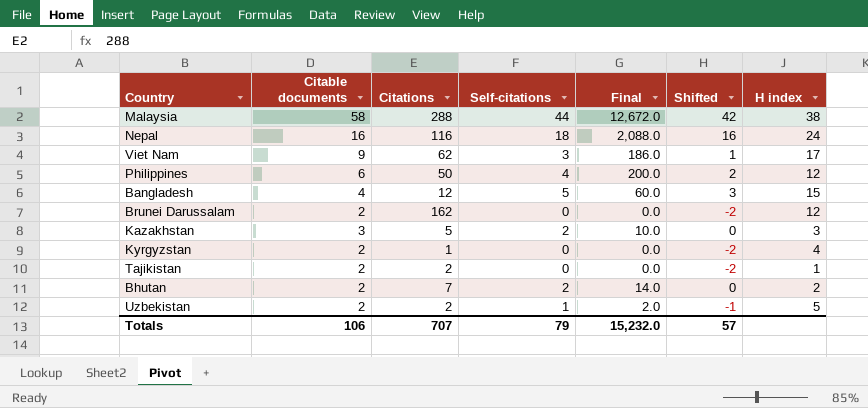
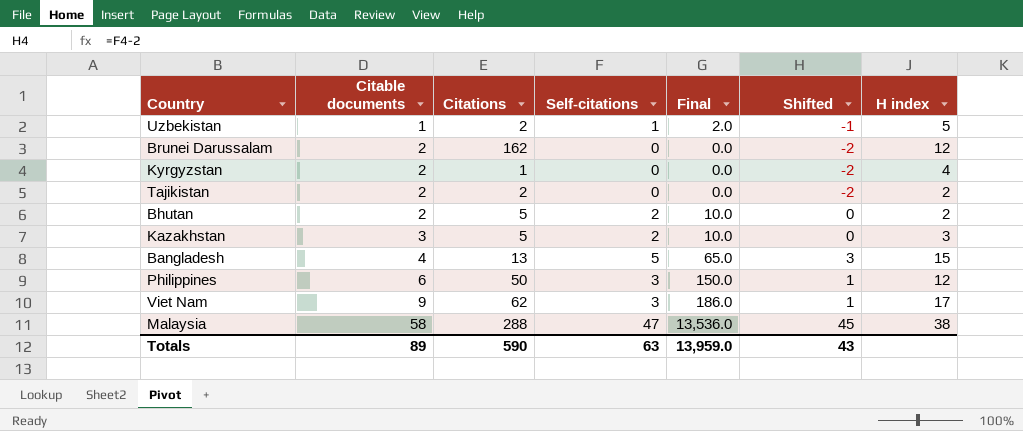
row order: none -> Citable documents ascending
row Nepal: 16 | 116 | 18 | 2,088.0 | 16 | 24 -> none
Uzbekistan | Citable documents: 2 -> 1
Tajikistan | H index: 1 -> 2
Bhutan | Citations: 7 -> 5
Bhutan | Final: 14.0 -> 10.0
Bangladesh | Citations: 12 -> 13
Bangladesh | Final: 60.0 -> 65.0
Philippines | Self-citations: 4 -> 3
Philippines | Final: 200.0 -> 150.0
Philippines | Shifted: 2 -> 1
Malaysia | Self-citations: 44 -> 47
Malaysia | Final: 12,672.0 -> 13,536.0
Malaysia | Shifted: 42 -> 45
Totals | Citable documents: 106 -> 89
Totals | Citations: 707 -> 590
Totals | Self-citations: 79 -> 63
Totals | Final: 15,232.0 -> 13,959.0
Totals | Shifted: 57 -> 43

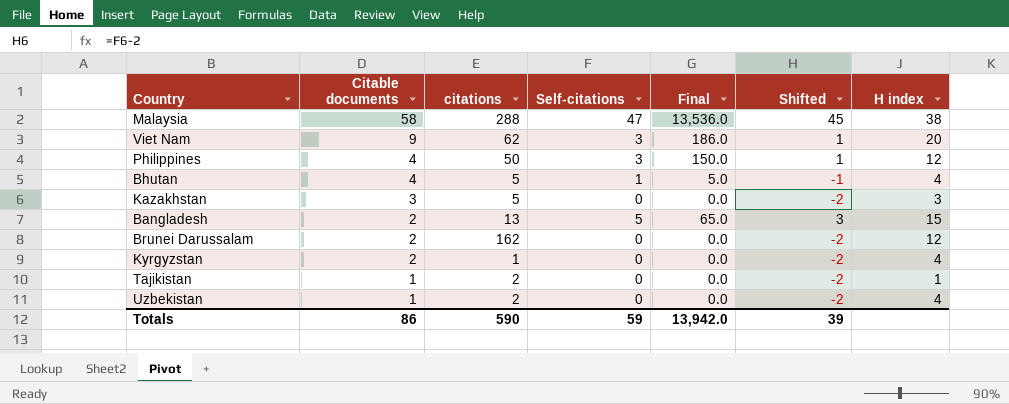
row order: Citable documents ascending -> Citable documents descending
column name: Citations -> citations
Viet Nam | H index: 17 -> 20
Philippines | Citable documents: 6 -> 4
Bhutan | Citable documents: 2 -> 4
Bhutan | Self-citations: 2 -> 1
Bhutan | Final: 10.0 -> 5.0
Bhutan | Shifted: 0 -> -1
Bhutan | H index: 2 -> 4
Kazakhstan | Self-citations: 2 -> 0
Kazakhstan | Final: 10.0 -> 0.0
Kazakhstan | Shifted: 0 -> -2
Bangladesh | Citable documents: 4 -> 2
Tajikistan | Citable documents: 2 -> 1
Tajikistan | H index: 2 -> 1
Uzbekistan | Self-citations: 1 -> 0
Uzbekistan | Final: 2.0 -> 0.0
Uzbekistan | Shifted: -1 -> -2
Uzbekistan | H index: 5 -> 4
Totals | Citable documents: 89 -> 86
Totals | Self-citations: 63 -> 59
Totals | Final: 13,959.0 -> 13,942.0
Totals | Shifted: 43 -> 39

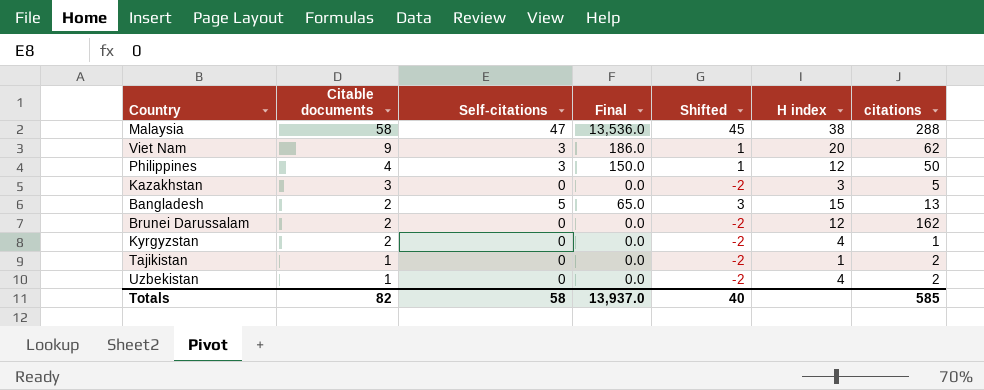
column citations | position: 3 -> 7
row Bhutan: 4 | 5 | 1 | 5.0 | -1 | 4 -> none
Totals | Citable documents: 86 -> 82
Totals | Self-citations: 59 -> 58
Totals | Final: 13,942.0 -> 13,937.0
Totals | Shifted: 39 -> 40
Totals | citations: 590 -> 585

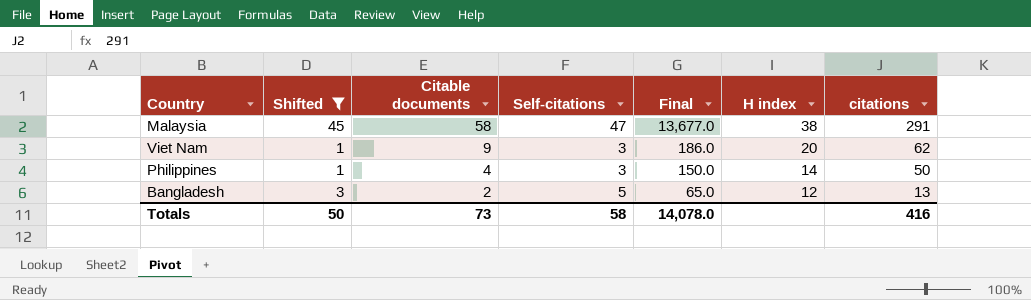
filter: none -> Shifted != -2
column Shifted | position: 5 -> 2
Malaysia | Final: 13,536.0 -> 13,677.0
Malaysia | citations: 288 -> 291
Philippines | H index: 12 -> 14
Bangladesh | H index: 15 -> 12
Totals | Shifted: 40 -> 50
Totals | Citable documents: 82 -> 73
Totals | Final: 13,937.0 -> 14,078.0
Totals | citations: 585 -> 416

